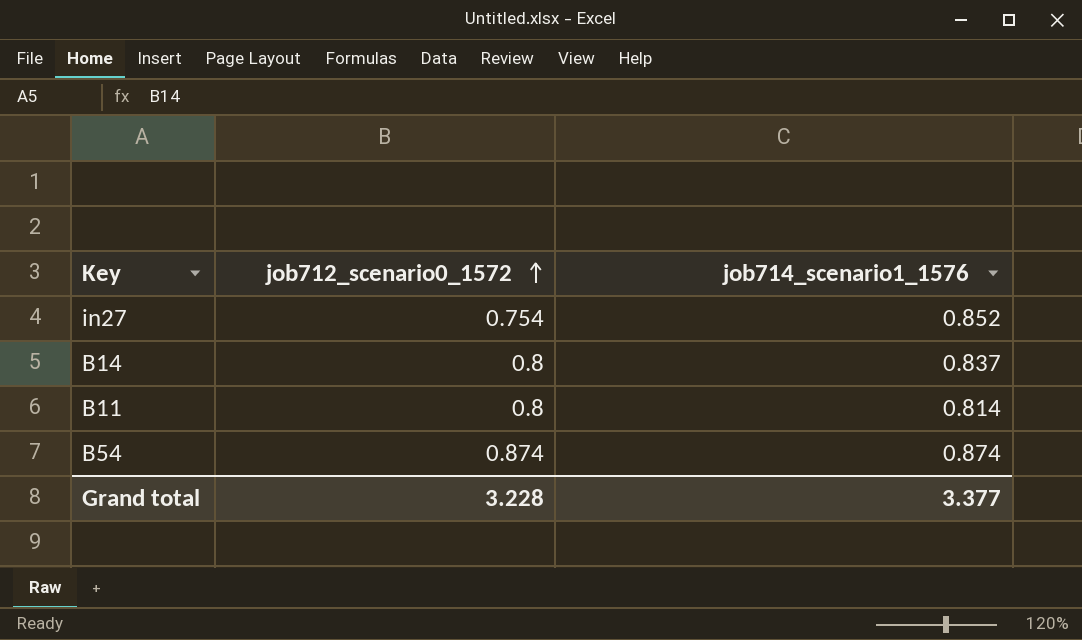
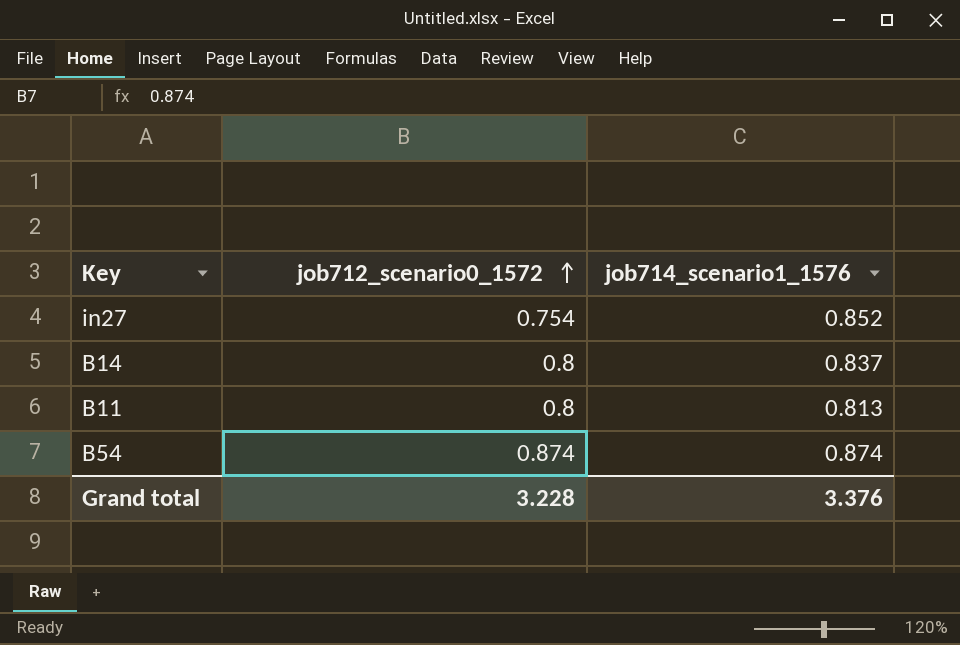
B11 | job714_scenario1_1576: 0.814 -> 0.813
Grand total | job714_scenario1_1576: 3.377 -> 3.376

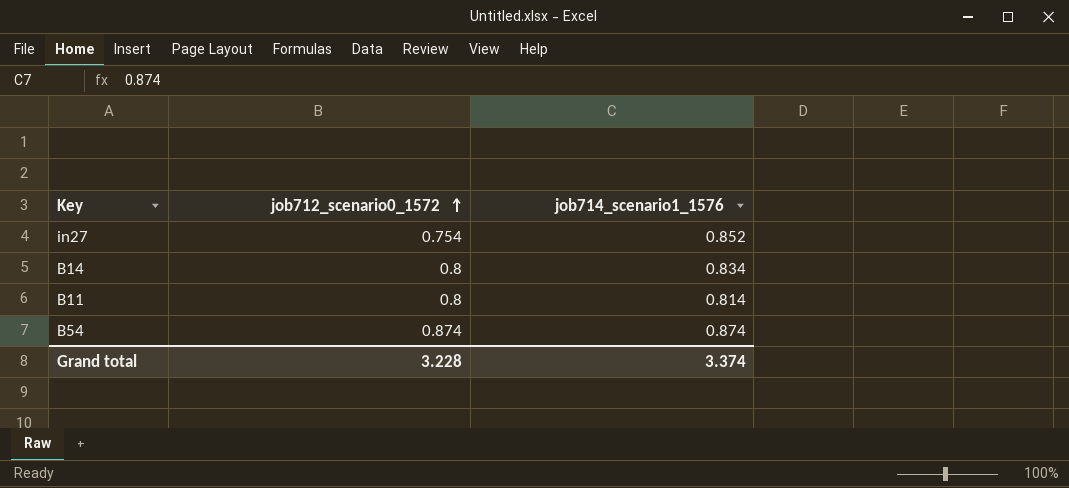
B14 | job714_scenario1_1576: 0.837 -> 0.834
B11 | job714_scenario1_1576: 0.813 -> 0.814
Grand total | job714_scenario1_1576: 3.376 -> 3.374

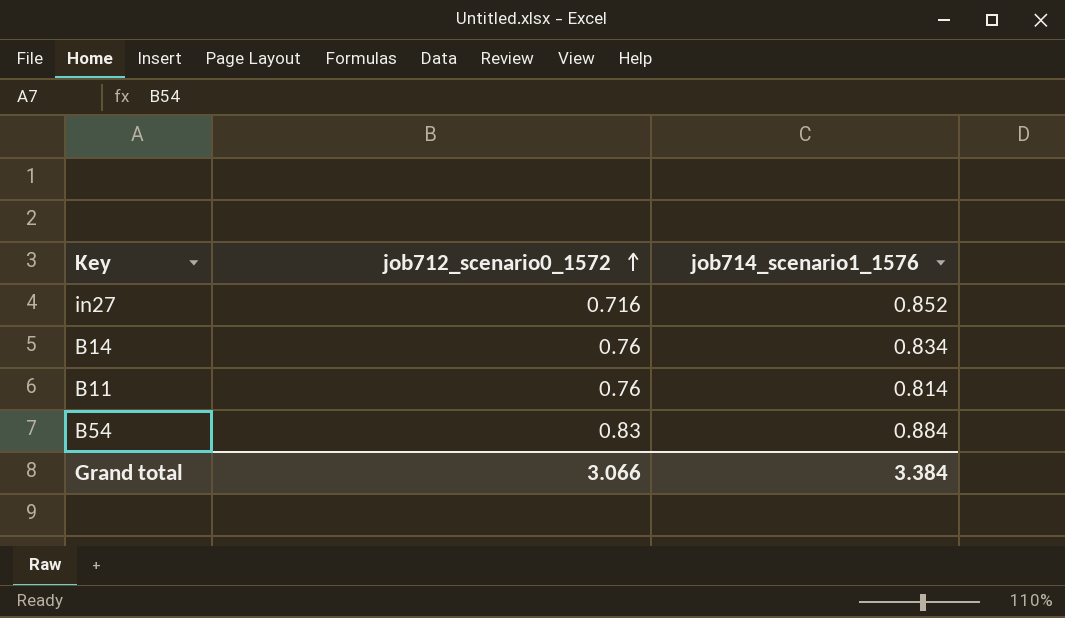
in27 | job712_scenario0_1572: 0.754 -> 0.716
B14 | job712_scenario0_1572: 0.8 -> 0.76
B11 | job712_scenario0_1572: 0.8 -> 0.76
B54 | job712_scenario0_1572: 0.874 -> 0.83
B54 | job714_scenario1_1576: 0.874 -> 0.884
Grand total | job712_scenario0_1572: 3.228 -> 3.066
Grand total | job714_scenario1_1576: 3.374 -> 3.384

